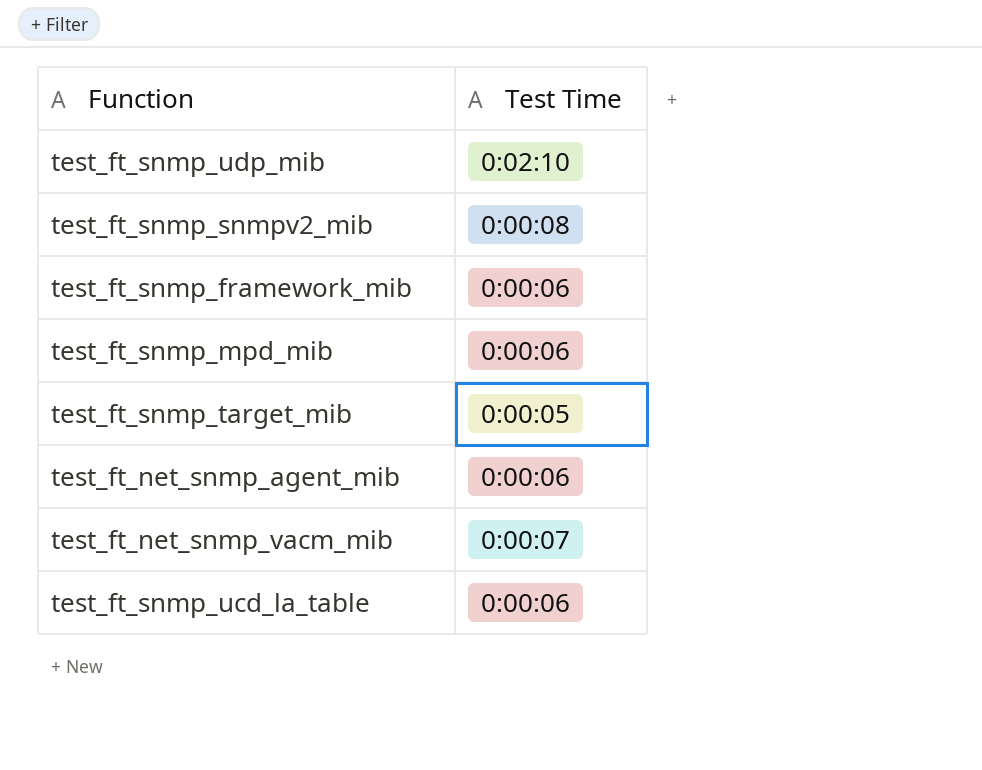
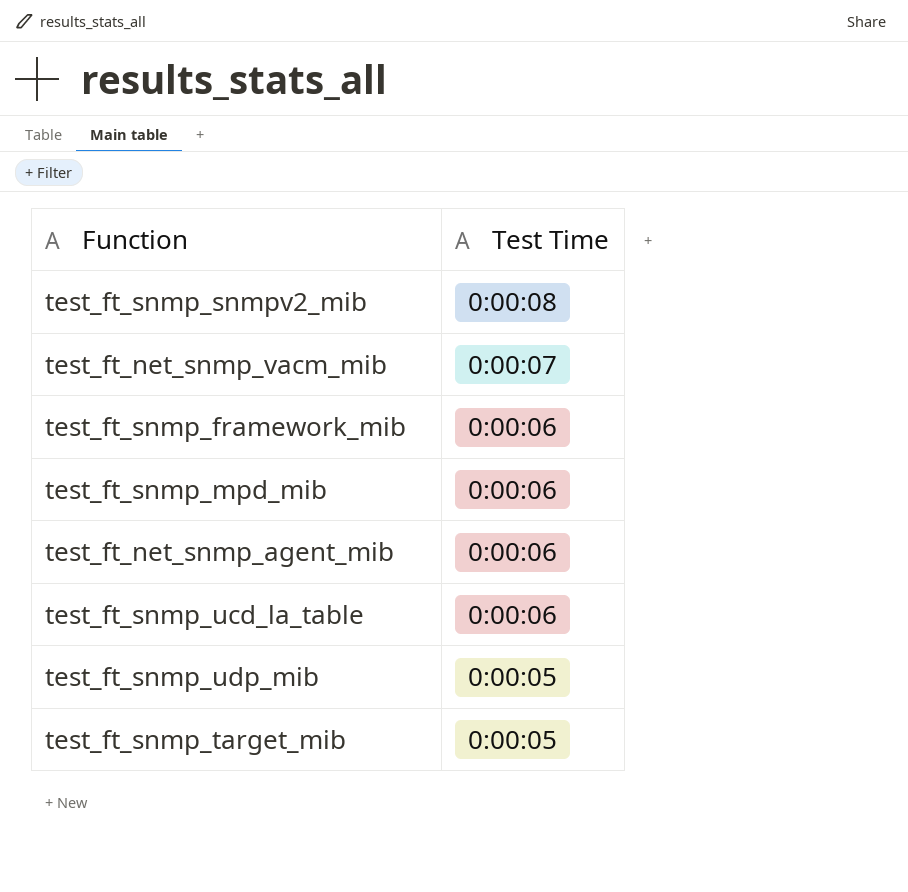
row order: none -> Test Time descending
test_ft_snmp_udp_mib | Test Time: 0:02:10 -> 0:00:05

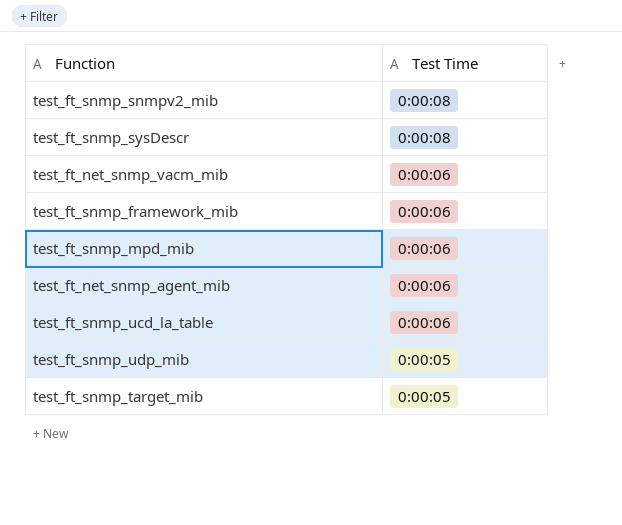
row test_ft_snmp_sysDescr: none -> 0:00:08
test_ft_net_snmp_vacm_mib | Test Time: 0:00:07 -> 0:00:06

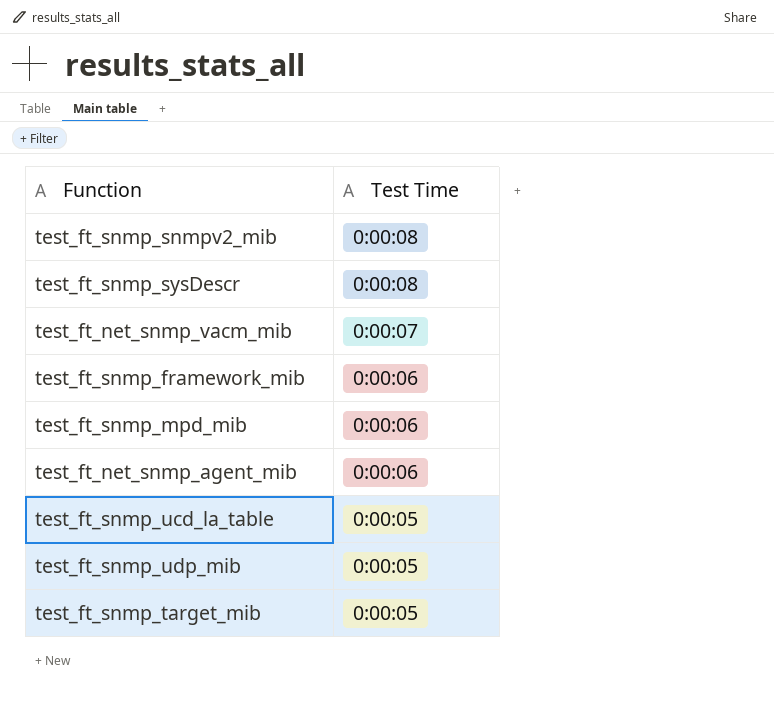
test_ft_net_snmp_vacm_mib | Test Time: 0:00:06 -> 0:00:07
test_ft_snmp_ucd_la_table | Test Time: 0:00:06 -> 0:00:05

